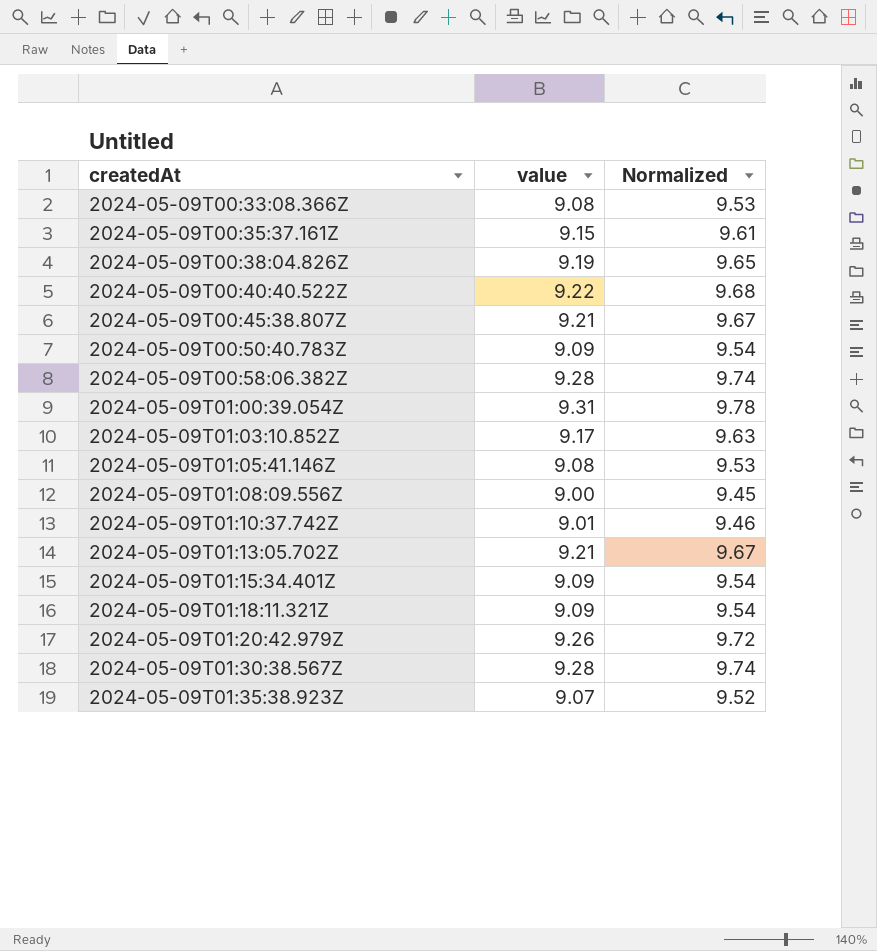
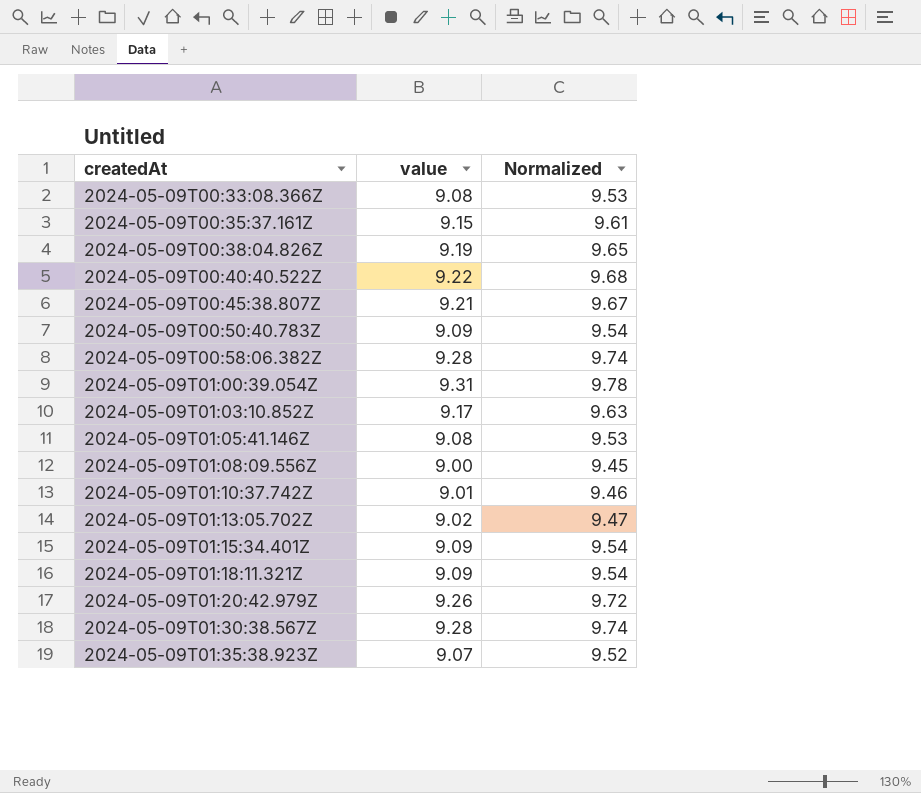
2024-05-09T01:13:05.702Z | value: 9.21 -> 9.02
2024-05-09T01:13:05.702Z | Normalized: 9.67 -> 9.47

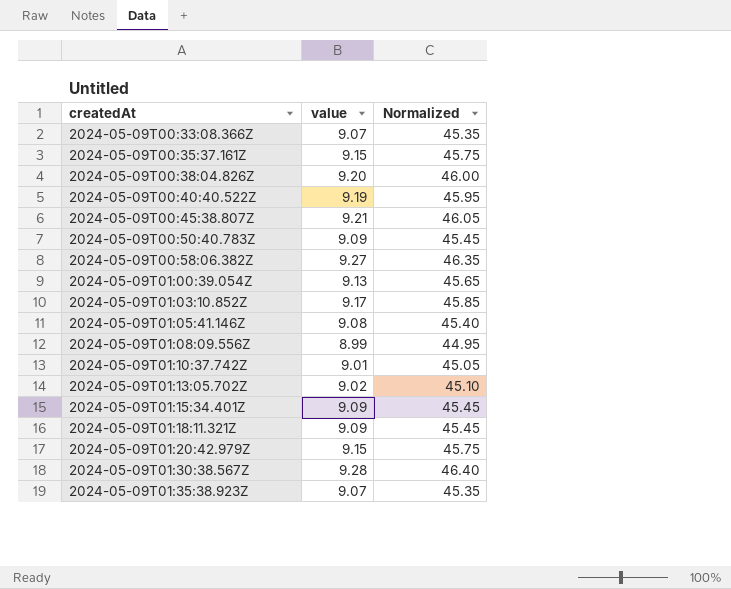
column Normalized | formula: [value] * 1.05 -> [value] * 5
2024-05-09T00:33:08.366Z | value: 9.08 -> 9.07
2024-05-09T00:38:04.826Z | value: 9.19 -> 9.20
2024-05-09T00:40:40.522Z | value: 9.22 -> 9.19
2024-05-09T00:58:06.382Z | value: 9.28 -> 9.27
2024-05-09T01:00:39.054Z | value: 9.31 -> 9.13
2024-05-09T01:08:09.556Z | value: 9.00 -> 8.99
2024-05-09T01:20:42.979Z | value: 9.26 -> 9.15

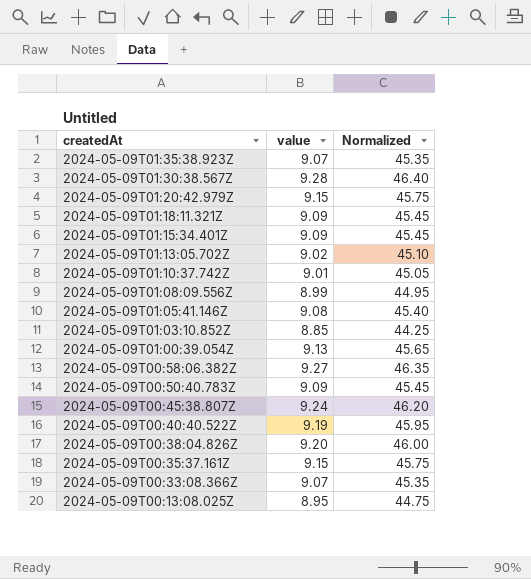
row order: createdAt ascending -> createdAt descending
2024-05-09T01:03:10.852Z | value: 9.17 -> 8.85
2024-05-09T01:03:10.852Z | Normalized: 45.85 -> 44.25
2024-05-09T00:45:38.807Z | value: 9.21 -> 9.24
2024-05-09T00:45:38.807Z | Normalized: 46.05 -> 46.20
row 2024-05-09T00:13:08.025Z: none -> 8.95 | 44.75

